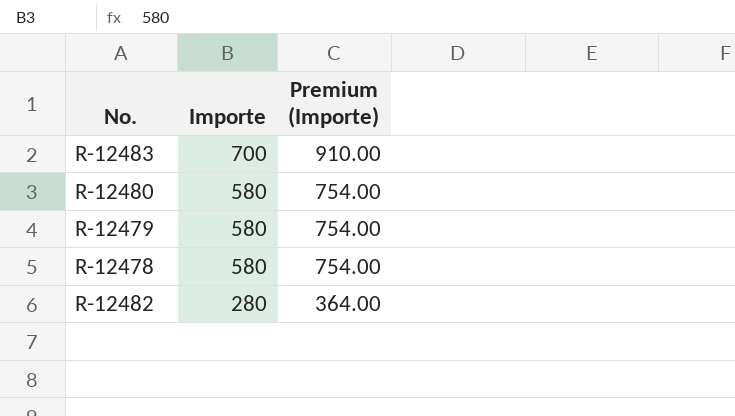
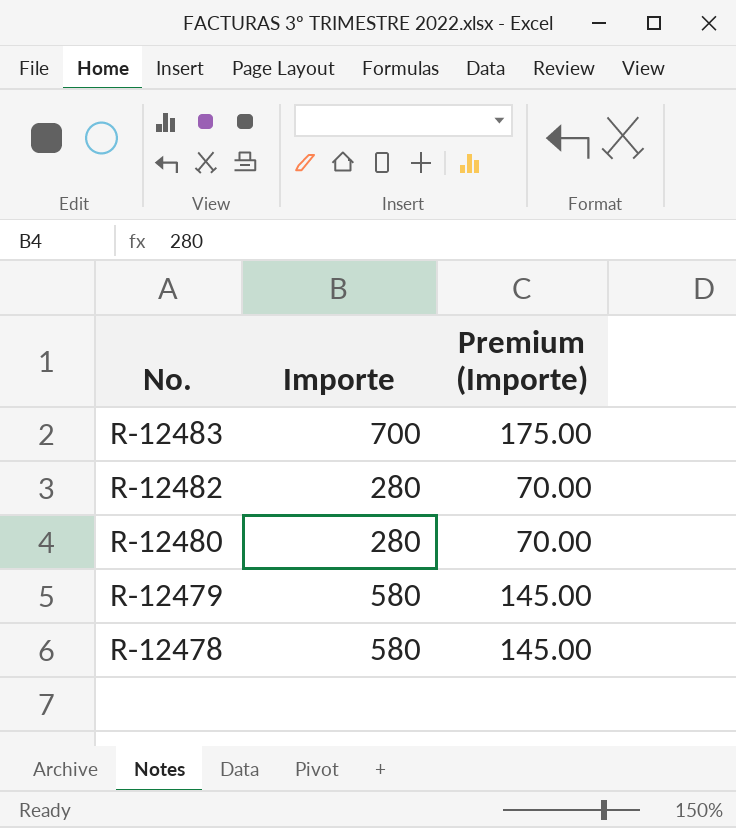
row order: Importe descending -> No. descending
column Premium (Importe) | formula: [Importe] * 1.3 -> [Importe] * 0.25
R-12480 | Importe: 580 -> 280

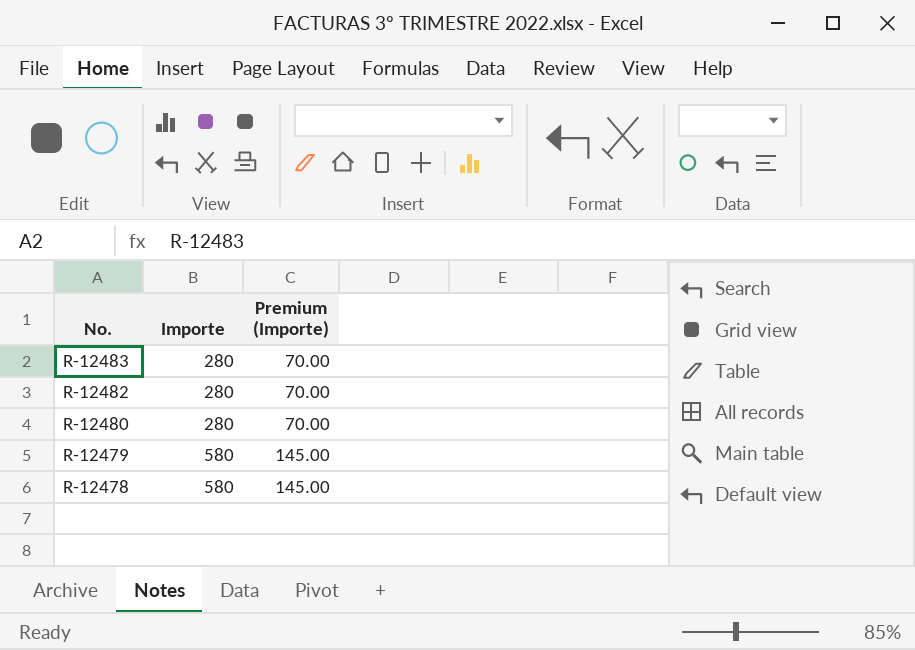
R-12483 | Importe: 700 -> 280
R-12483 | Premium (Importe): 175.00 -> 70.00

